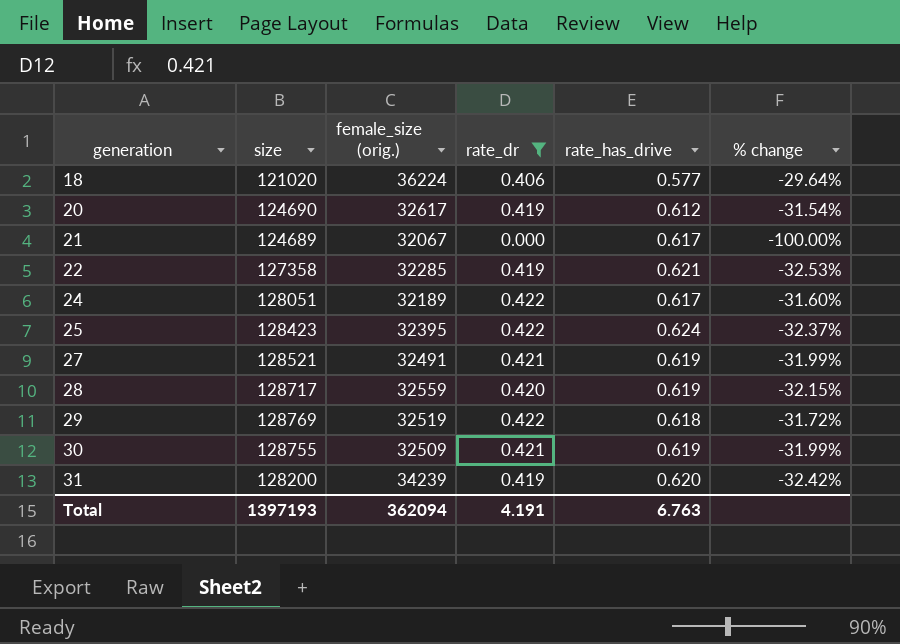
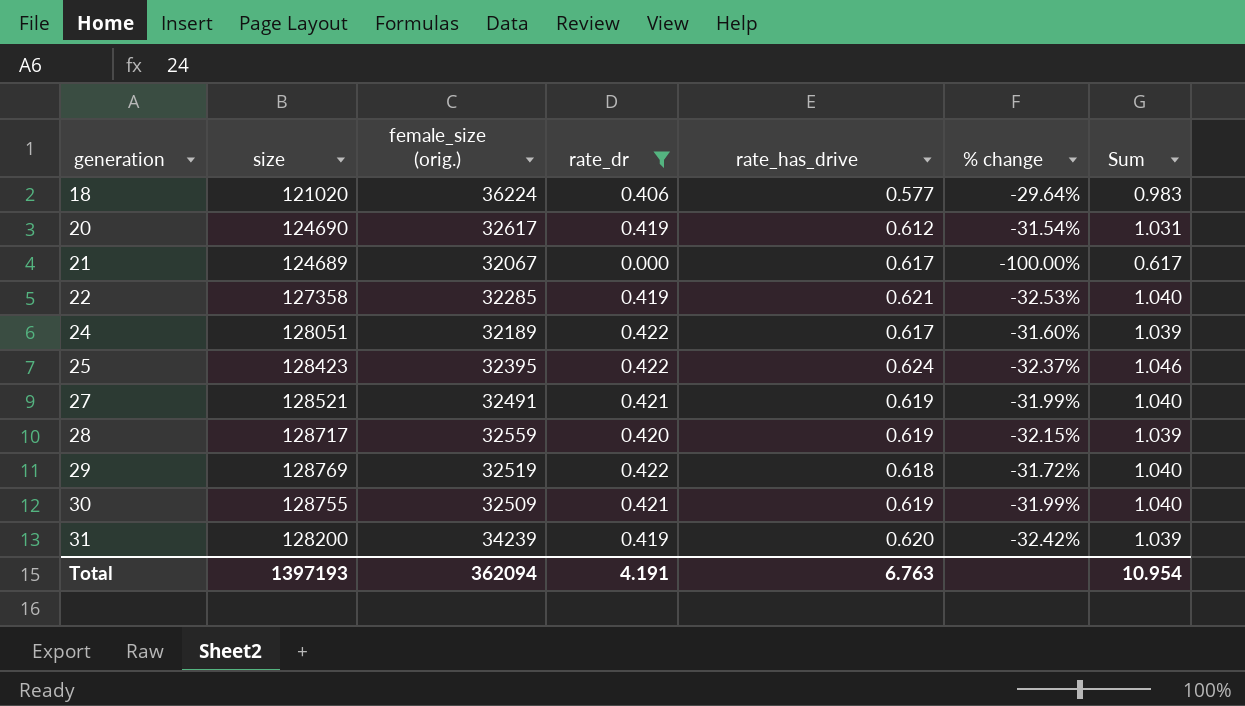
column Sum | formula: none -> [rate_dr] + [rate_has_drive]

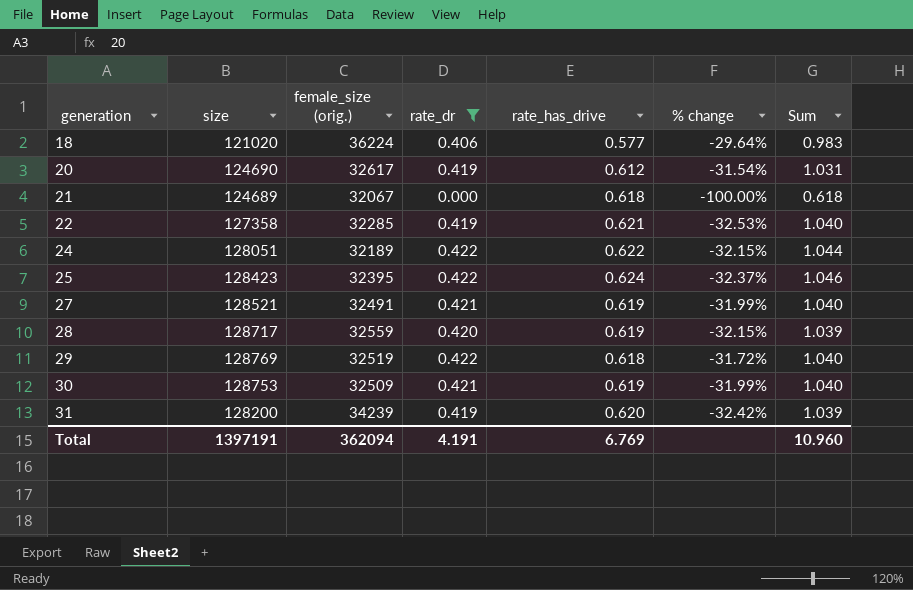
21 | rate_has_drive: 0.617 -> 0.618
21 | Sum: 0.617 -> 0.618
24 | rate_has_drive: 0.617 -> 0.622
24 | % change: -31.60% -> -32.15%
24 | Sum: 1.039 -> 1.044
30 | size: 128755 -> 128753
Total | size: 1397193 -> 1397191
Total | rate_has_drive: 6.763 -> 6.769
Total | Sum: 10.954 -> 10.960

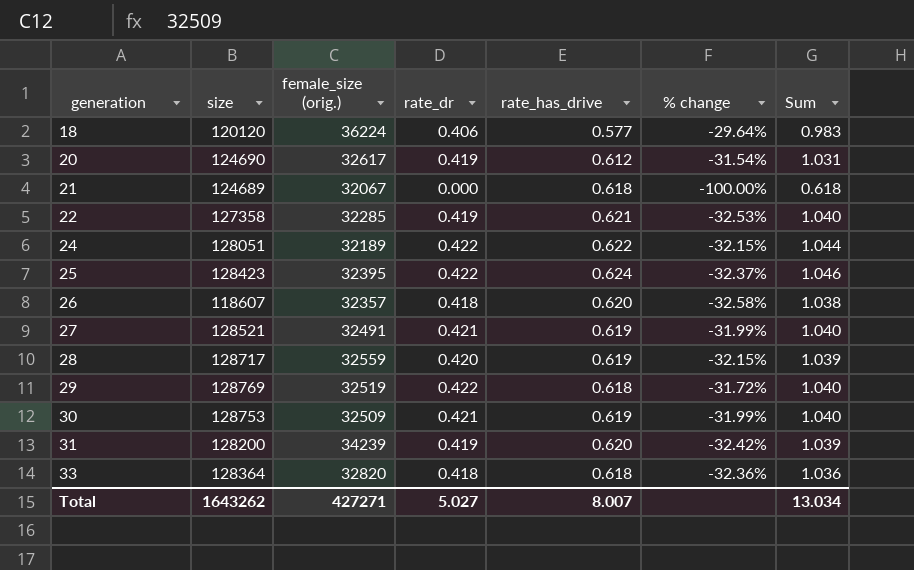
filter: rate_dr != 0.418 -> none
18 | size: 121020 -> 120120
Total | size: 1397191 -> 1643262
Total | female_size (orig.): 362094 -> 427271
Total | rate_dr: 4.191 -> 5.027
Total | rate_has_drive: 6.769 -> 8.007
Total | Sum: 10.960 -> 13.034

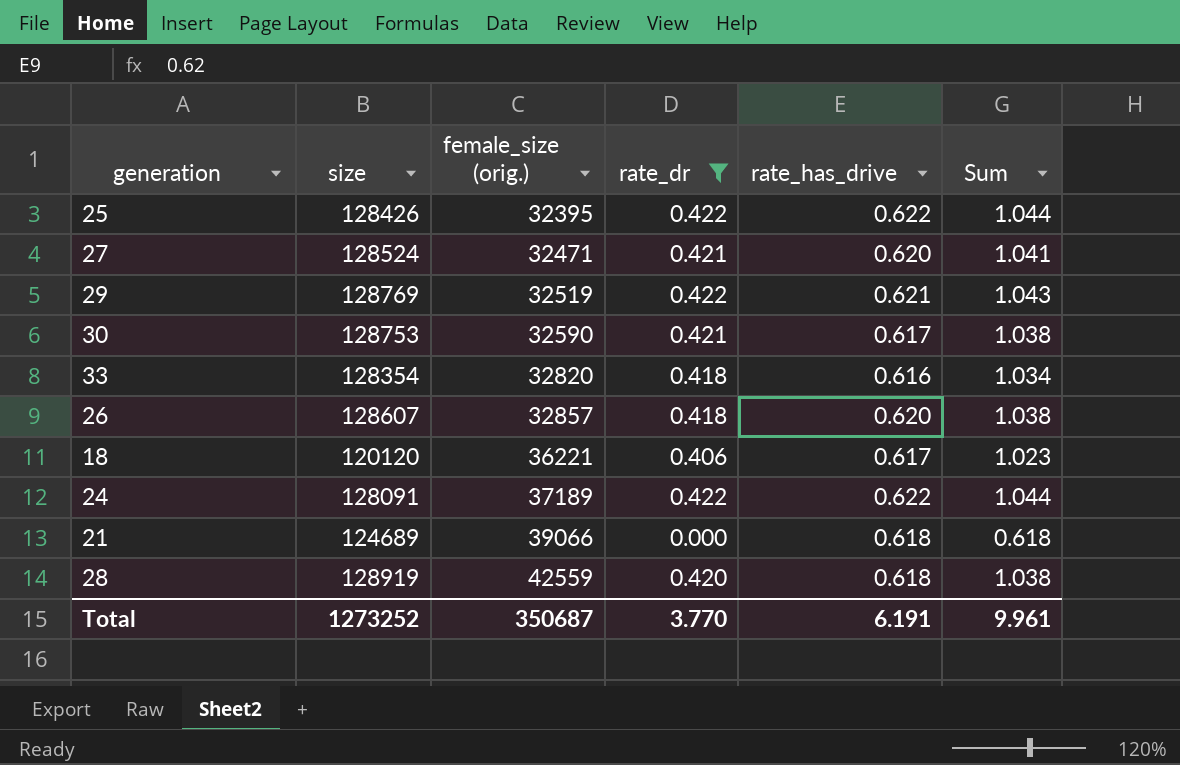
filter: none -> rate_dr != 0.419
row order: generation ascending -> female_size (orig.) ascending
column % change | formula: ([rate_dr] - [rate_has_drive]) / [rate_has_drive] -> none
25 | size: 128423 -> 128426
25 | rate_has_drive: 0.624 -> 0.622
25 | Sum: 1.046 -> 1.044
27 | size: 128521 -> 128524
27 | female_size (orig.): 32491 -> 32471
27 | rate_has_drive: 0.619 -> 0.620
27 | Sum: 1.040 -> 1.041
29 | rate_has_drive: 0.618 -> 0.621
29 | Sum: 1.040 -> 1.043
30 | female_size (orig.): 32509 -> 32590
30 | rate_has_drive: 0.619 -> 0.617
30 | Sum: 1.040 -> 1.038
33 | size: 128364 -> 128354
33 | rate_has_drive: 0.618 -> 0.616
33 | Sum: 1.036 -> 1.034
26 | size: 118607 -> 128607
26 | female_size (orig.): 32357 -> 32857
18 | female_size (orig.): 36224 -> 36221
18 | rate_has_drive: 0.577 -> 0.617
18 | Sum: 0.983 -> 1.023
24 | size: 128051 -> 128091
24 | female_size (orig.): 32189 -> 37189
21 | female_size (orig.): 32067 -> 39066
28 | size: 128717 -> 128919
28 | female_size (orig.): 32559 -> 42559
28 | rate_has_drive: 0.619 -> 0.618
28 | Sum: 1.039 -> 1.038
Total | size: 1643262 -> 1273252
Total | female_size (orig.): 427271 -> 350687
Total | rate_dr: 5.027 -> 3.770
Total | rate_has_drive: 8.007 -> 6.191
Total | Sum: 13.034 -> 9.961

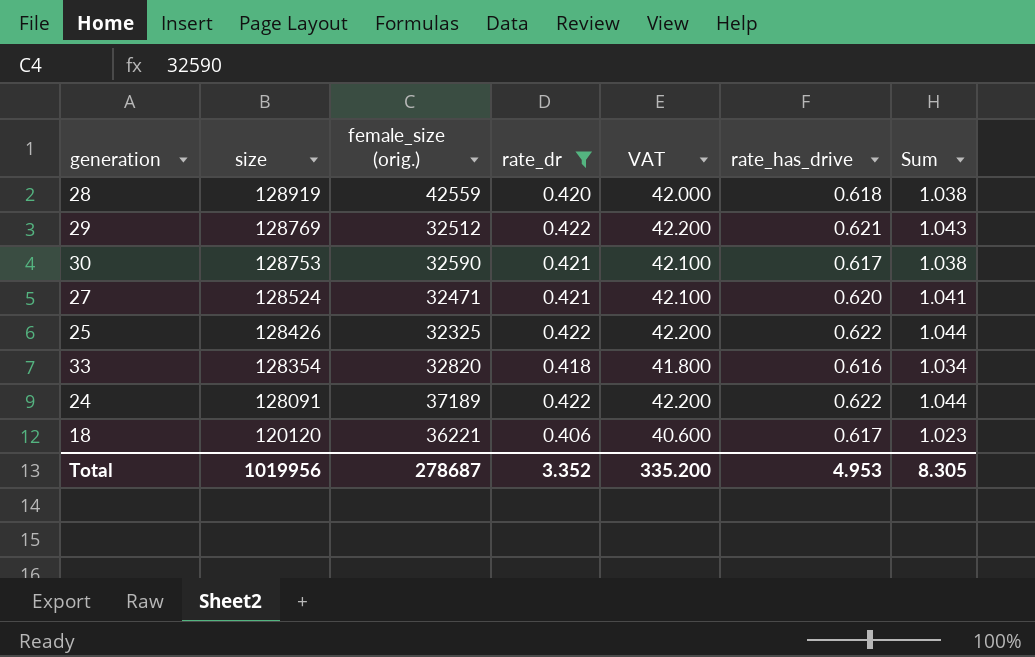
row order: female_size (orig.) ascending -> size descending
column VAT | formula: none -> [rate_dr] * 100
row 26: 128607 | 32857 | 0.418 | 0.620 | 1.038 -> none
row 21: 124689 | 39066 | 0.000 | 0.618 | 0.618 -> none
29 | female_size (orig.): 32519 -> 32512
25 | female_size (orig.): 32395 -> 32325
Total | size: 1273252 -> 1019956
Total | female_size (orig.): 350687 -> 278687
Total | rate_dr: 3.770 -> 3.352
Total | rate_has_drive: 6.191 -> 4.953
Total | Sum: 9.961 -> 8.305

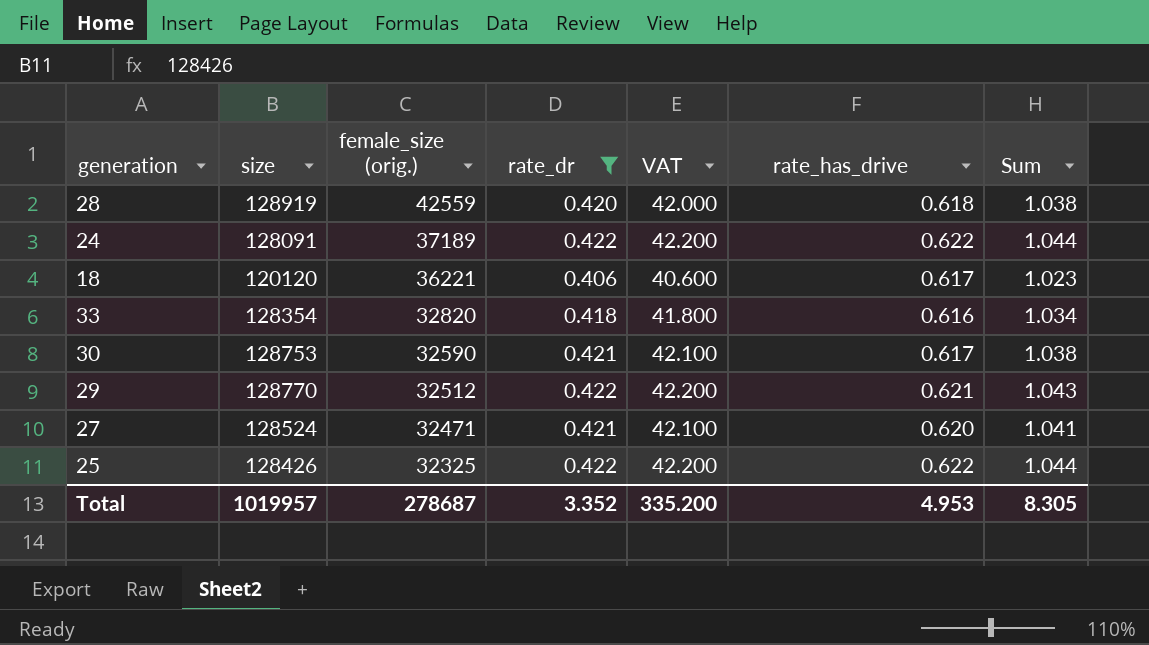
row order: size descending -> female_size (orig.) descending
29 | size: 128769 -> 128770
Total | size: 1019956 -> 1019957

